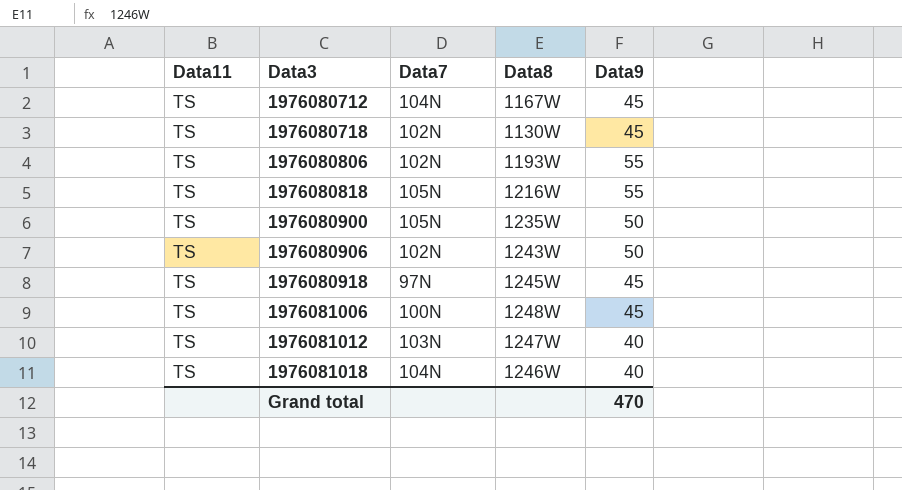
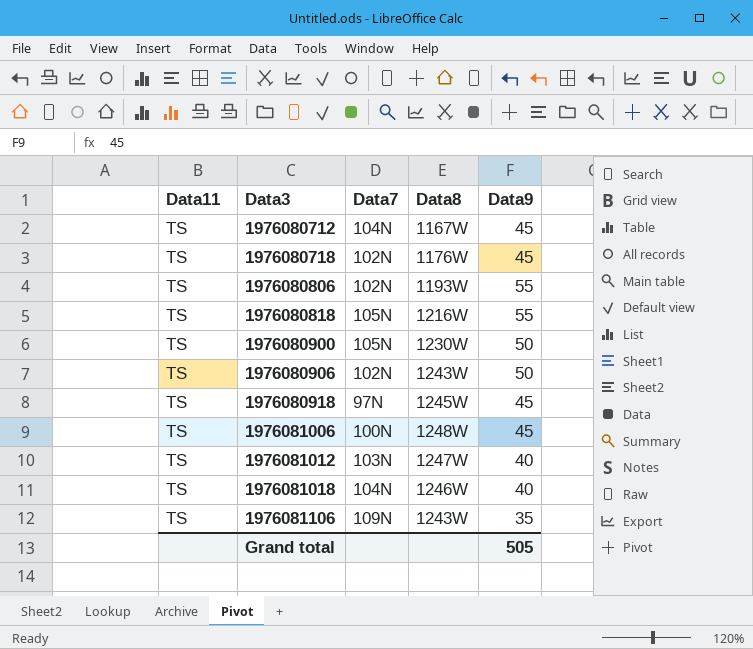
1976080718 | Data8: 1130W -> 1176W
1976080900 | Data8: 1235W -> 1230W
row 1976081106: none -> TS | 109N | 1243W | 35
Grand total | Data9: 470 -> 505

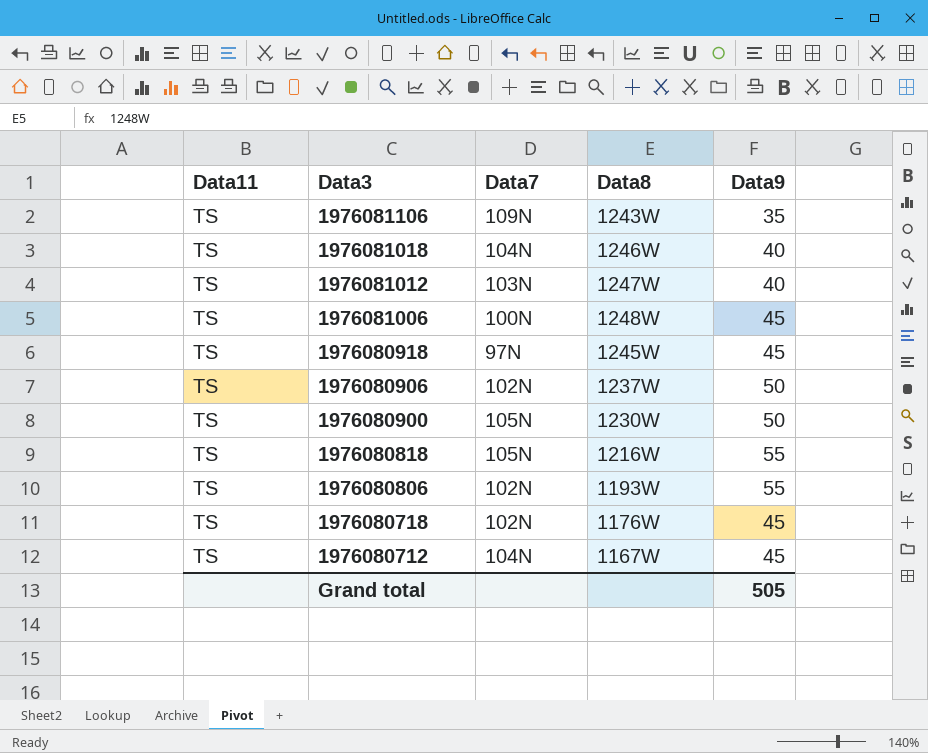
row order: Data3 ascending -> Data3 descending
1976080906 | Data8: 1243W -> 1237W

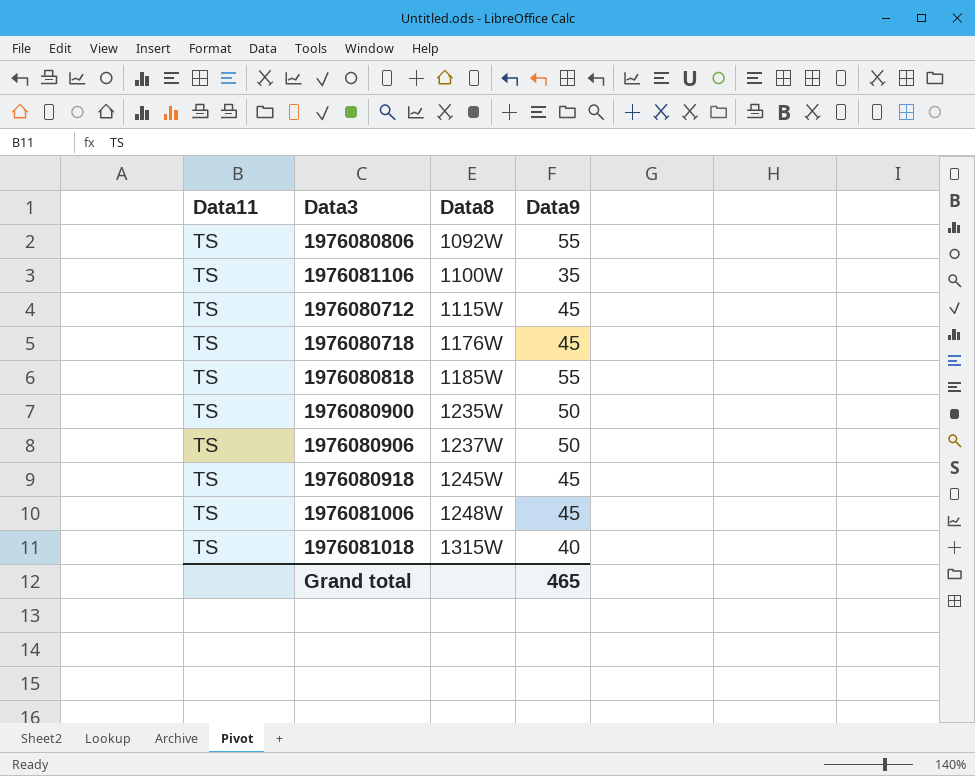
row order: Data3 descending -> Data8 ascending
column Data7 | position: 3 -> none
row 1976081012: TS | 103N | 1247W | 40 -> none
1976080806 | Data8: 1193W -> 1092W
1976081106 | Data8: 1243W -> 1100W
1976080712 | Data8: 1167W -> 1115W
1976080818 | Data8: 1216W -> 1185W
1976080900 | Data8: 1230W -> 1235W
1976081018 | Data8: 1246W -> 1315W
Grand total | Data9: 505 -> 465

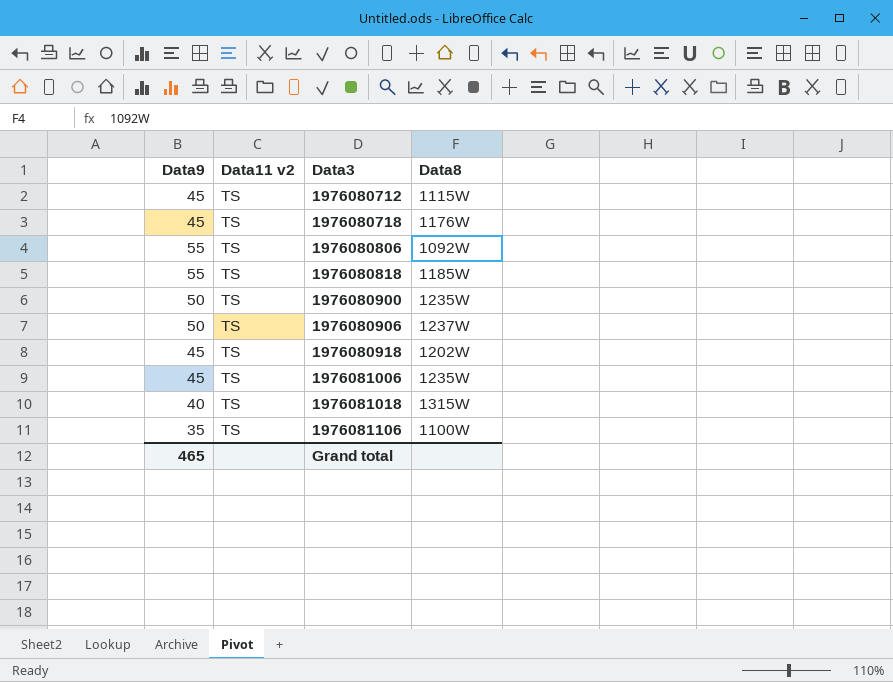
row order: Data8 ascending -> Data3 ascending
column Data9 | position: 4 -> 1
column name: Data11 -> Data11 v2
1976080918 | Data8: 1245W -> 1202W
1976081006 | Data8: 1248W -> 1235W

